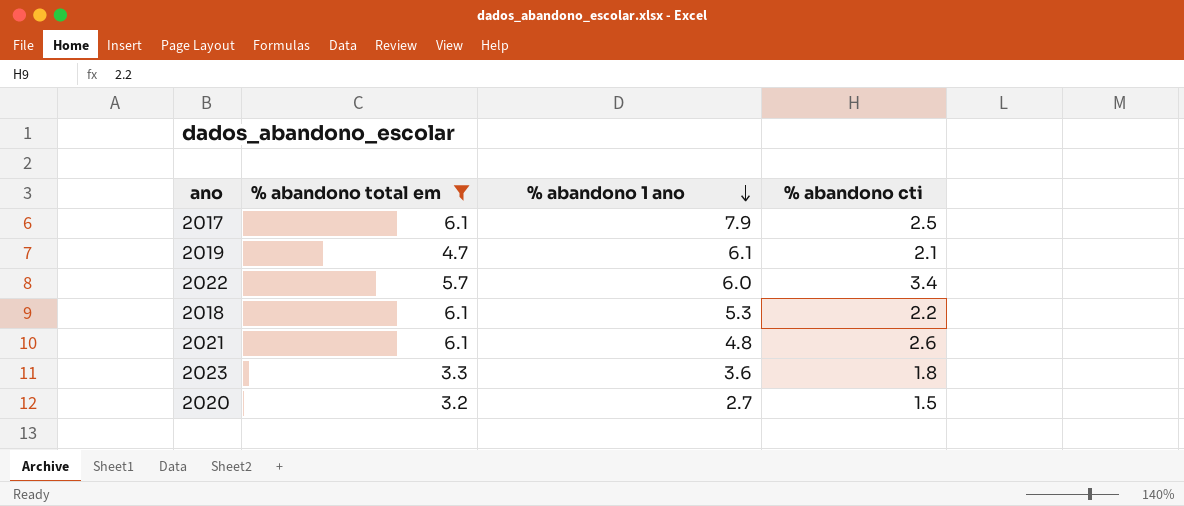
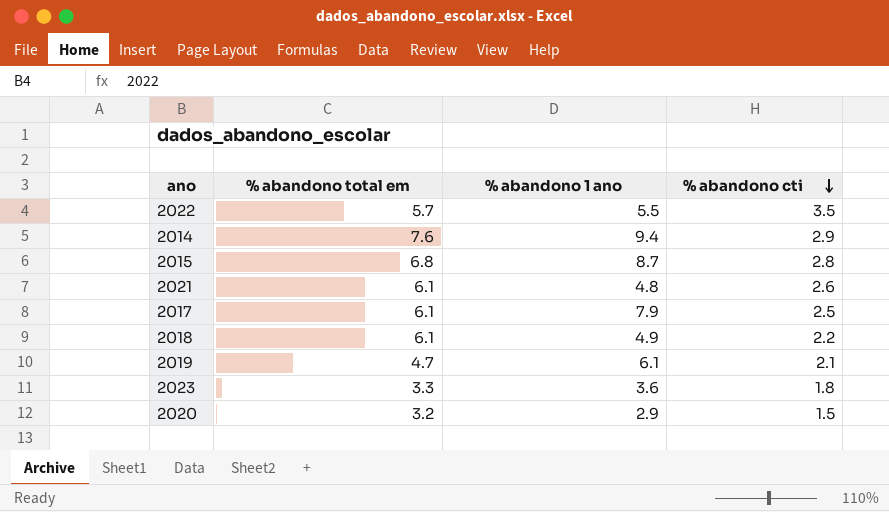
filter: % abandono total em <= 6.1 -> none
row order: % abandono 1 ano descending -> % abandono cti descending
2022 | % abandono 1 ano: 6.0 -> 5.5
2022 | % abandono cti: 3.4 -> 3.5
2018 | % abandono 1 ano: 5.3 -> 4.9
2020 | % abandono 1 ano: 2.7 -> 2.9

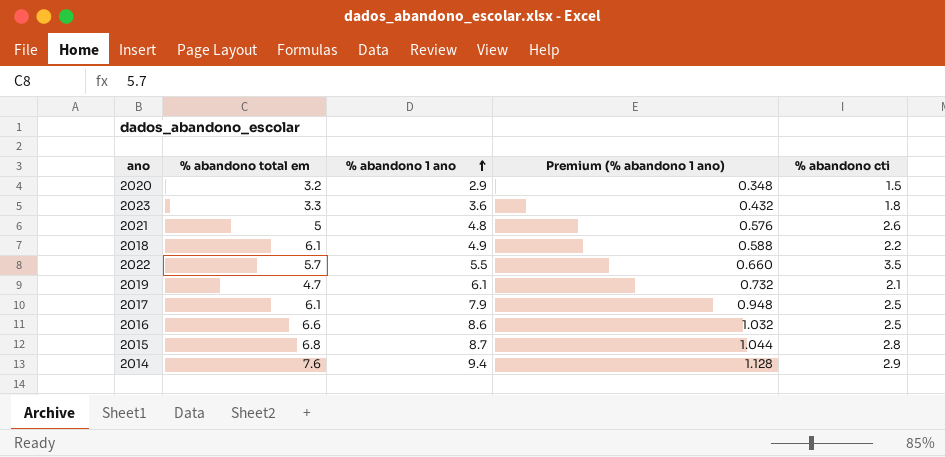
row order: % abandono cti descending -> % abandono 1 ano ascending
column Premium (% abandono 1 ano) | formula: none -> [% abandono 1 ano] * 0.12
2021 | % abandono total em: 6.1 -> 5
row 2016: none -> 6.6 | 8.6 | 1.032 | 2.5

